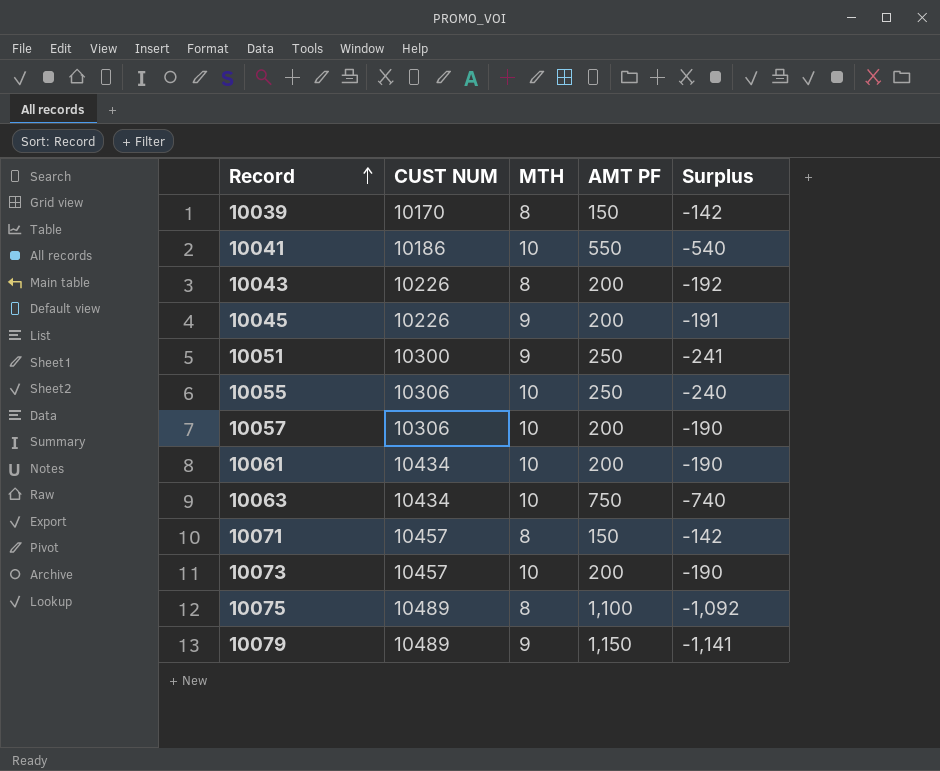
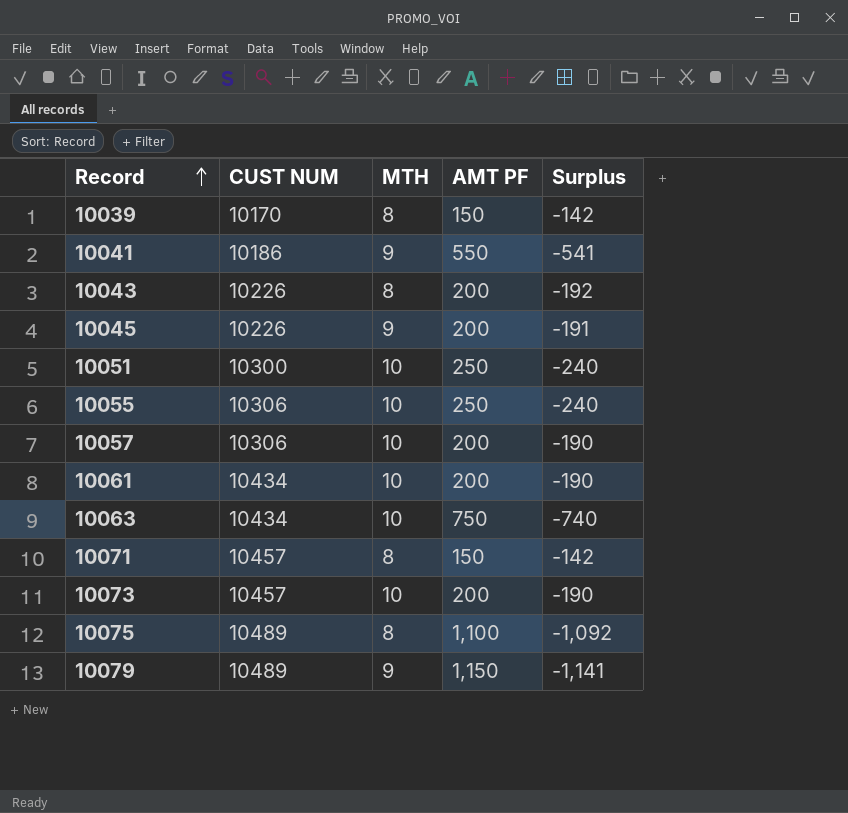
10041 | MTH: 10 -> 9
10041 | Surplus: -540 -> -541
10051 | MTH: 9 -> 10
10051 | Surplus: -241 -> -240

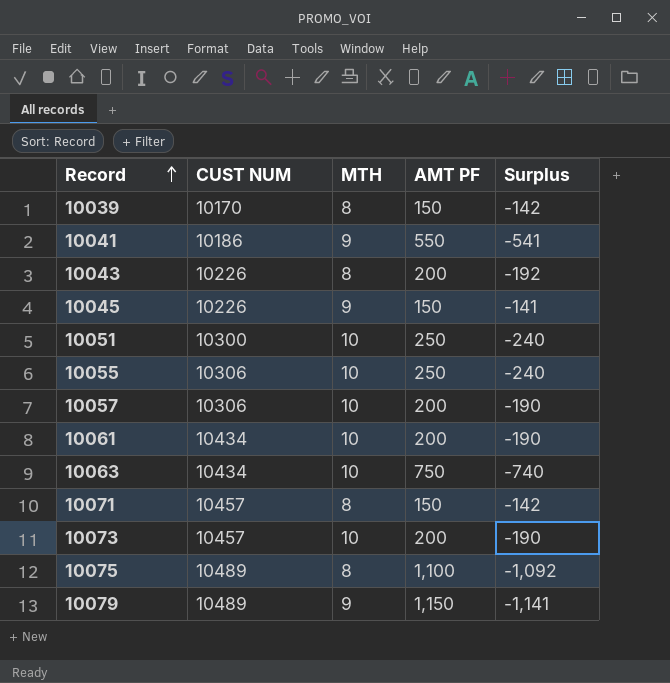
10045 | AMT PF: 200 -> 150
10045 | Surplus: -191 -> -141

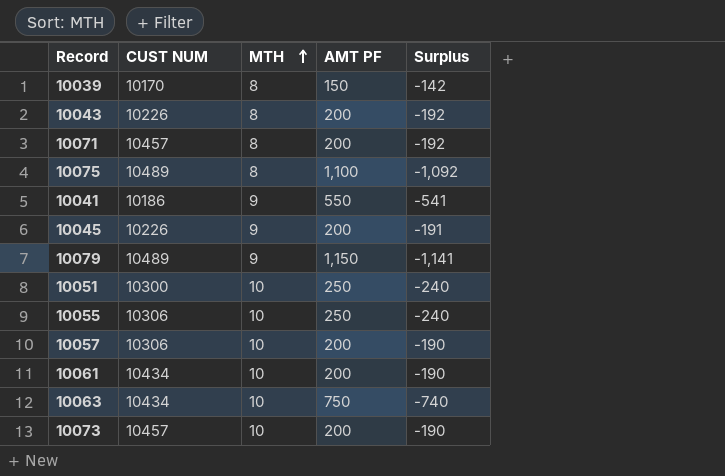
row order: Record ascending -> MTH ascending
10071 | AMT PF: 150 -> 200
10071 | Surplus: -142 -> -192
10045 | AMT PF: 150 -> 200
10045 | Surplus: -141 -> -191

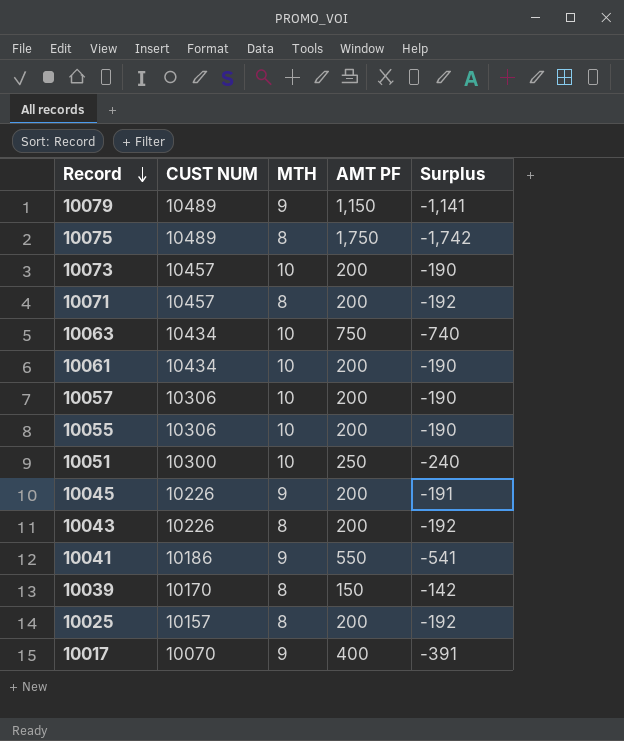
row order: MTH ascending -> Record descending
10075 | AMT PF: 1,100 -> 1,750
10075 | Surplus: -1,092 -> -1,742
10055 | AMT PF: 250 -> 200
10055 | Surplus: -240 -> -190
row 10025: none -> 10157 | 8 | 200 | -192
row 10017: none -> 10070 | 9 | 400 | -391

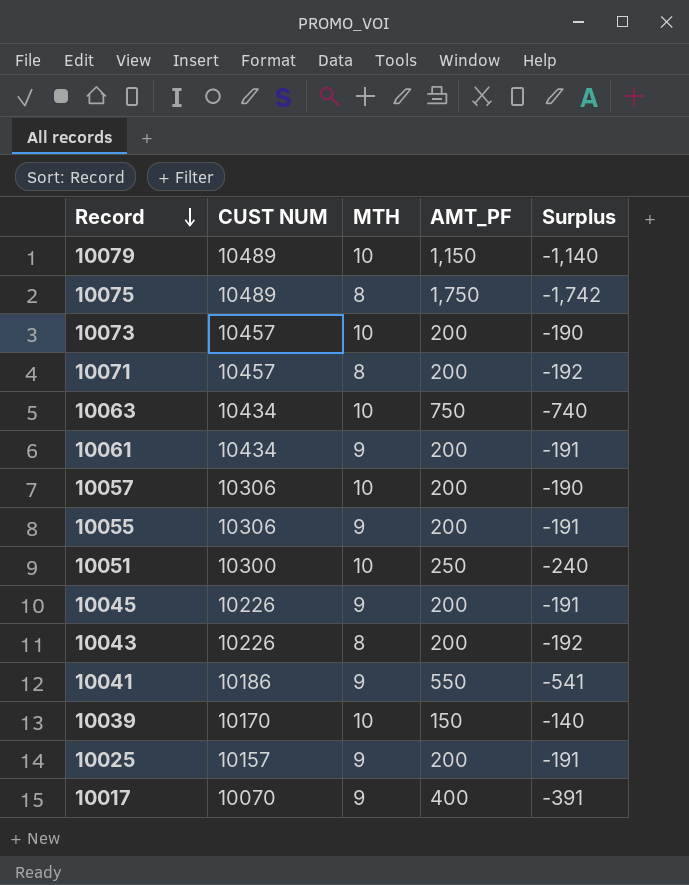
column name: AMT PF -> AMT_PF
10079 | MTH: 9 -> 10
10079 | Surplus: -1,141 -> -1,140
10061 | MTH: 10 -> 9
10061 | Surplus: -190 -> -191
10055 | MTH: 10 -> 9
10055 | Surplus: -190 -> -191
10039 | MTH: 8 -> 10
10039 | Surplus: -142 -> -140
10025 | MTH: 8 -> 9
10025 | Surplus: -192 -> -191

